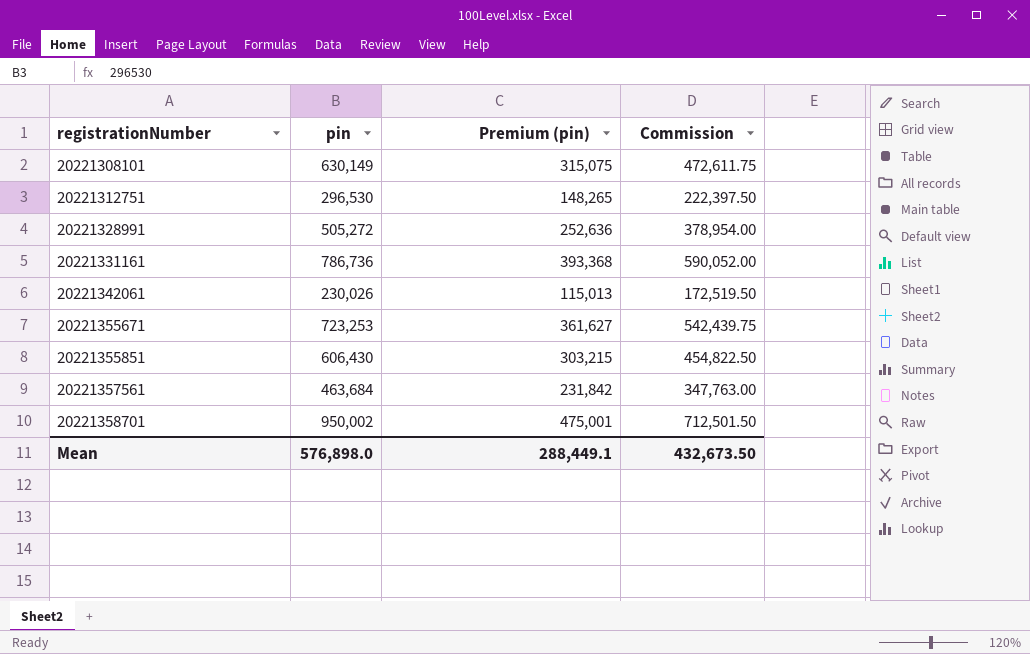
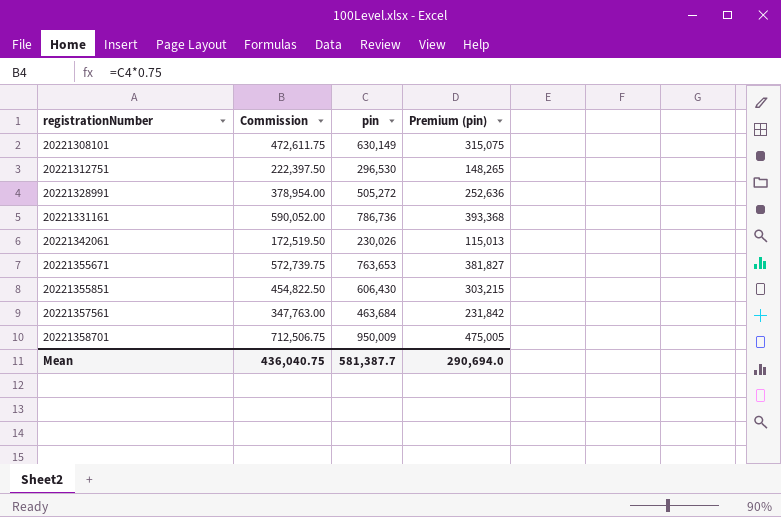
column Commission | position: 4 -> 2
20221355671 | Commission: 542,439.75 -> 572,739.75
20221355671 | pin: 723,253 -> 763,653
20221355671 | Premium (pin): 361,627 -> 381,827
20221358701 | Commission: 712,501.50 -> 712,506.75
20221358701 | pin: 950,002 -> 950,009
20221358701 | Premium (pin): 475,001 -> 475,005
Mean | Commission: 432,673.50 -> 436,040.75
Mean | pin: 576,898.0 -> 581,387.7
Mean | Premium (pin): 288,449.1 -> 290,694.0

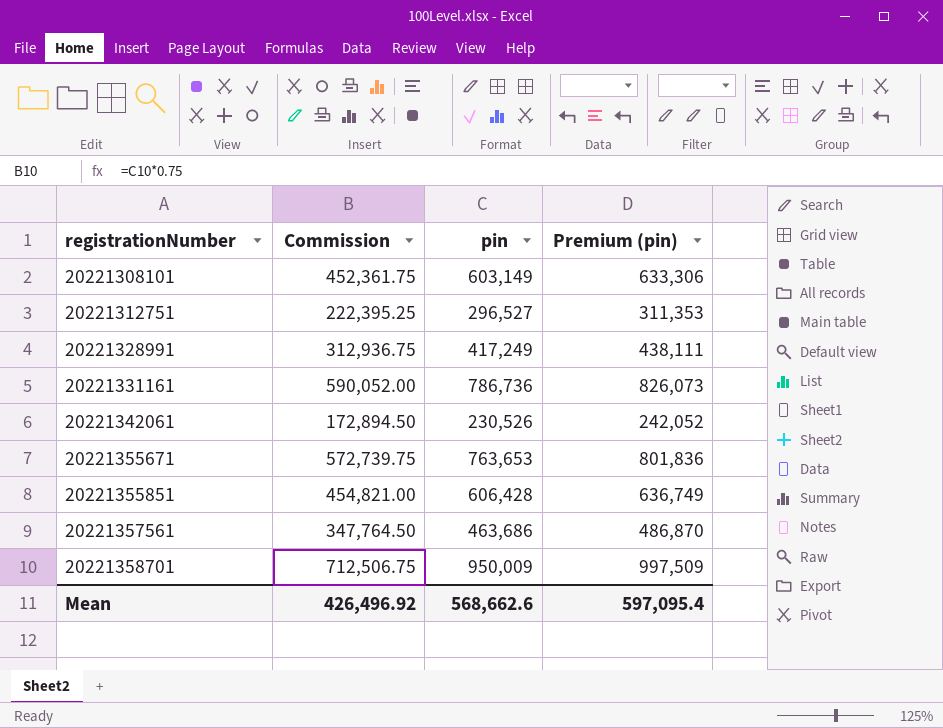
column Premium (pin) | formula: [pin] * 0.5 -> [pin] * 1.05
20221308101 | Commission: 472,611.75 -> 452,361.75
20221308101 | pin: 630,149 -> 603,149
20221312751 | Commission: 222,397.50 -> 222,395.25
20221312751 | pin: 296,530 -> 296,527
20221328991 | Commission: 378,954.00 -> 312,936.75
20221328991 | pin: 505,272 -> 417,249
20221342061 | Commission: 172,519.50 -> 172,894.50
20221342061 | pin: 230,026 -> 230,526
20221355851 | Commission: 454,822.50 -> 454,821.00
20221355851 | pin: 606,430 -> 606,428
20221357561 | Commission: 347,763.00 -> 347,764.50
20221357561 | pin: 463,684 -> 463,686
Mean | Commission: 436,040.75 -> 426,496.92
Mean | pin: 581,387.7 -> 568,662.6
Mean | Premium (pin): 290,694.0 -> 597,095.4

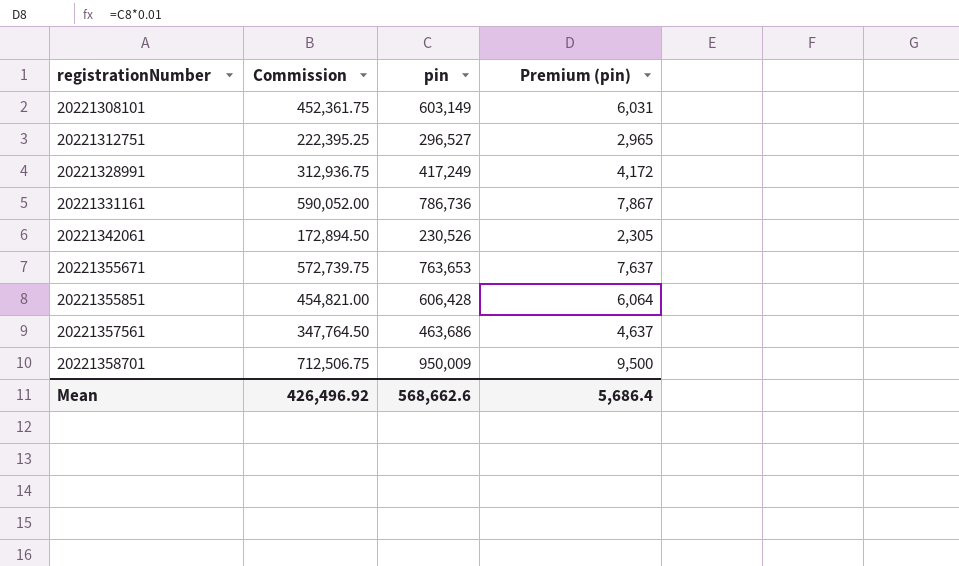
column Premium (pin) | formula: [pin] * 1.05 -> [pin] * 0.01
Mean | Premium (pin): 597,095.4 -> 5,686.4

